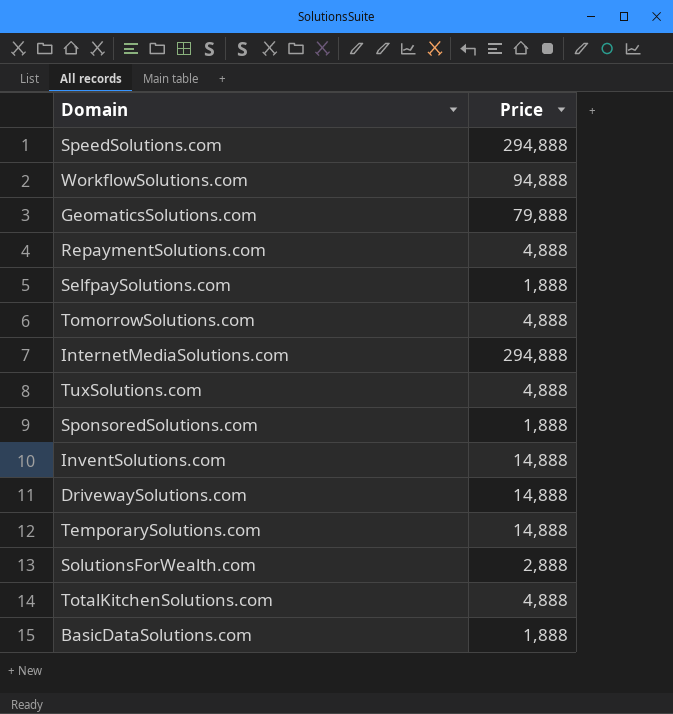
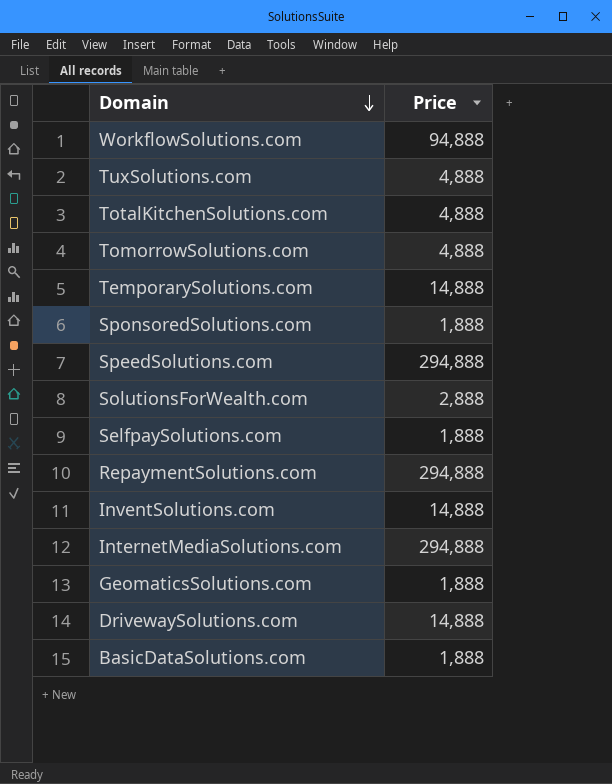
row order: none -> Domain descending
RepaymentSolutions.com | Price: 4,888 -> 294,888
GeomaticsSolutions.com | Price: 79,888 -> 1,888

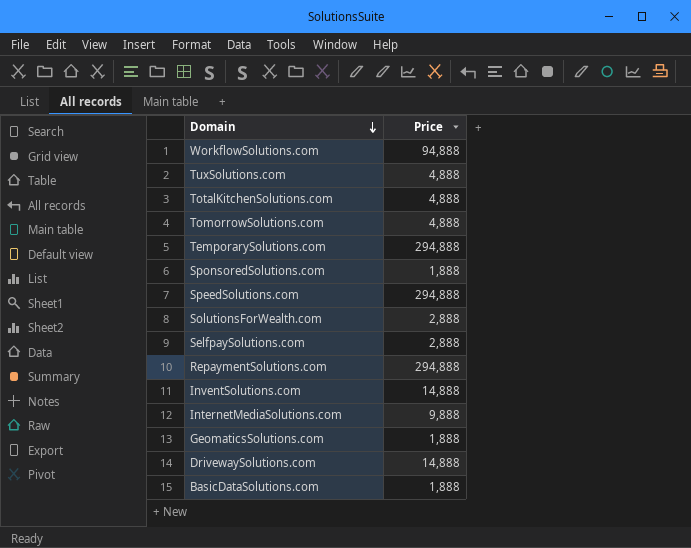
TemporarySolutions.com | Price: 14,888 -> 294,888
SelfpaySolutions.com | Price: 1,888 -> 2,888
InternetMediaSolutions.com | Price: 294,888 -> 9,888

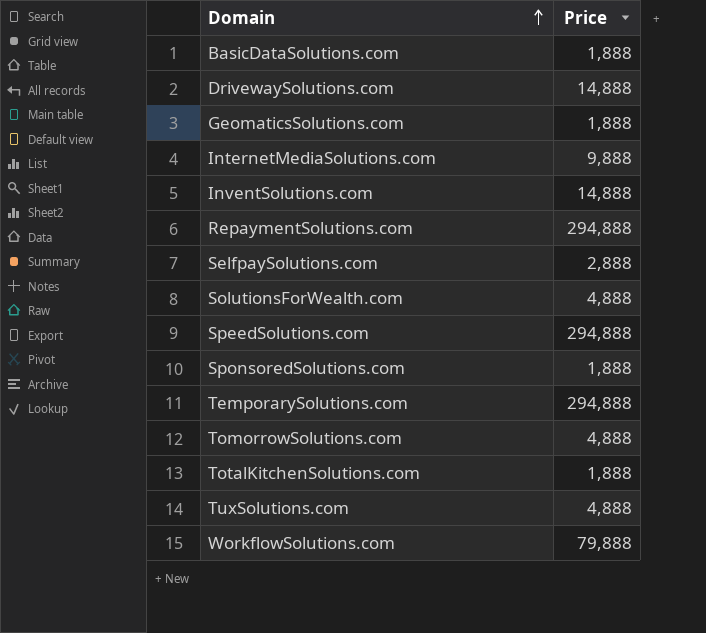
row order: Domain descending -> Domain ascending
SolutionsForWealth.com | Price: 2,888 -> 4,888
TotalKitchenSolutions.com | Price: 4,888 -> 1,888
WorkflowSolutions.com | Price: 94,888 -> 79,888

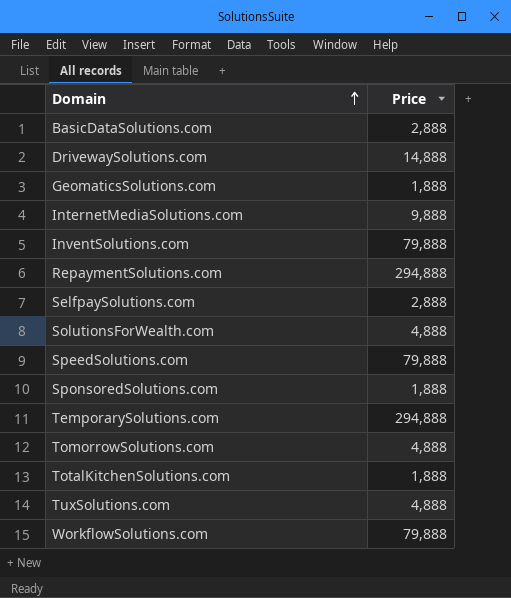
BasicDataSolutions.com | Price: 1,888 -> 2,888
InventSolutions.com | Price: 14,888 -> 79,888
SpeedSolutions.com | Price: 294,888 -> 79,888

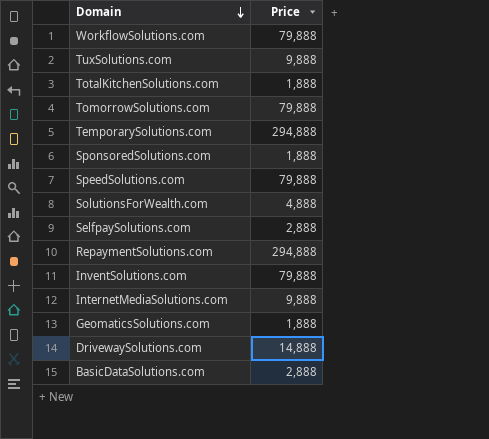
row order: Domain ascending -> Domain descending
TuxSolutions.com | Price: 4,888 -> 9,888
TomorrowSolutions.com | Price: 4,888 -> 79,888

